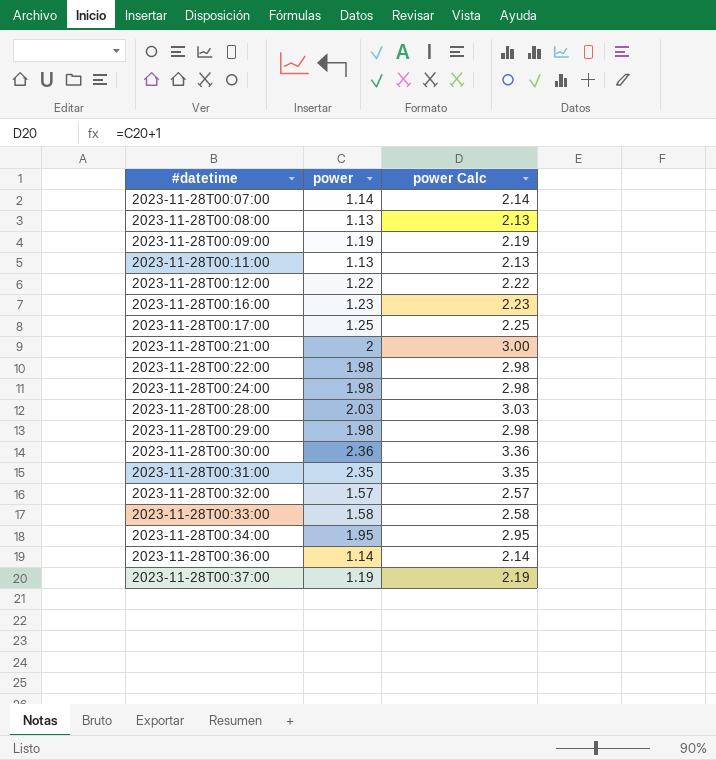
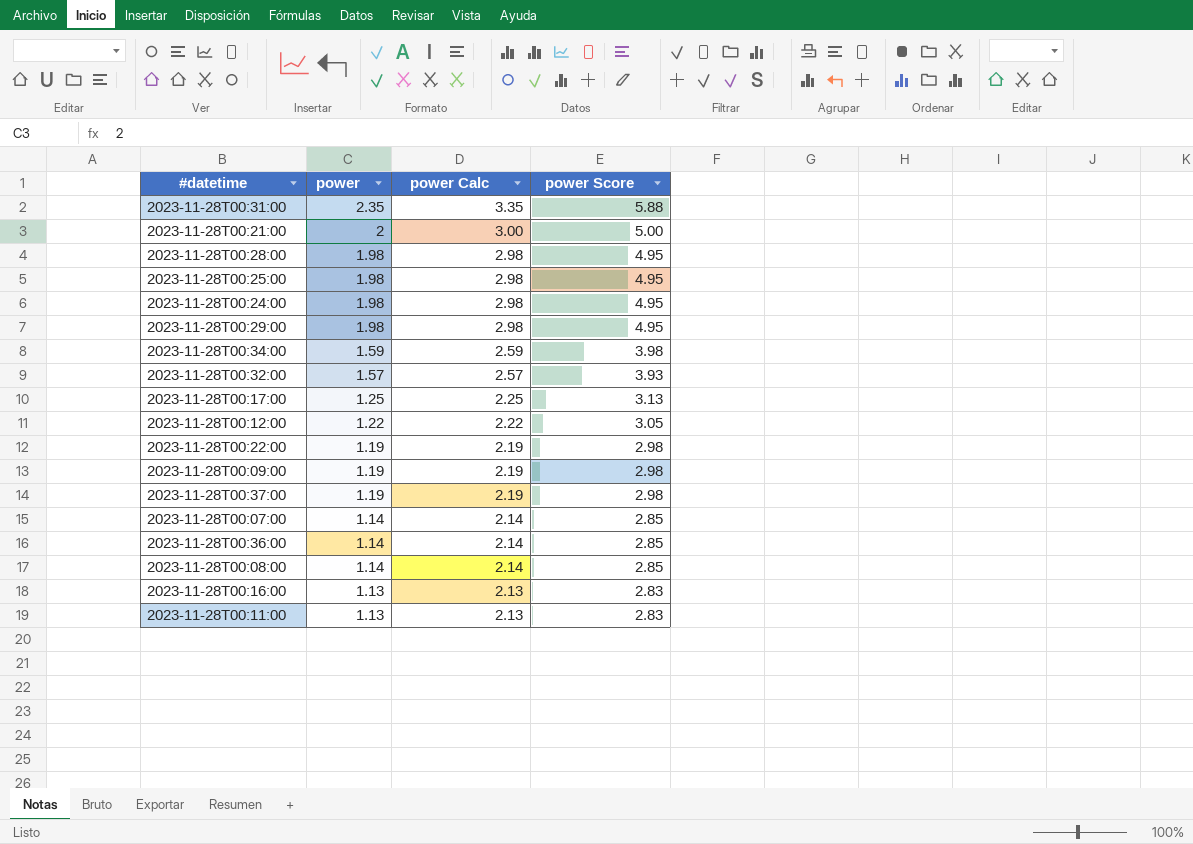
row order: #datetime ascending -> power descending
column power Score | formula: none -> [power] * 2.5
row 2023-11-28T00:30:00: 2.36 | 3.36 -> none
row 2023-11-28T00:33:00: 1.58 | 2.58 -> none
2023-11-28T00:28:00 | power: 2.03 -> 1.98
2023-11-28T00:28:00 | power Calc: 3.03 -> 2.98
row 2023-11-28T00:25:00: none -> 1.98 | 2.98 | 4.95
2023-11-28T00:34:00 | power: 1.95 -> 1.59
2023-11-28T00:34:00 | power Calc: 2.95 -> 2.59
2023-11-28T00:22:00 | power: 1.98 -> 1.19
2023-11-28T00:22:00 | power Calc: 2.98 -> 2.19
2023-11-28T00:08:00 | power: 1.13 -> 1.14
2023-11-28T00:08:00 | power Calc: 2.13 -> 2.14
2023-11-28T00:16:00 | power: 1.23 -> 1.13
2023-11-28T00:16:00 | power Calc: 2.23 -> 2.13

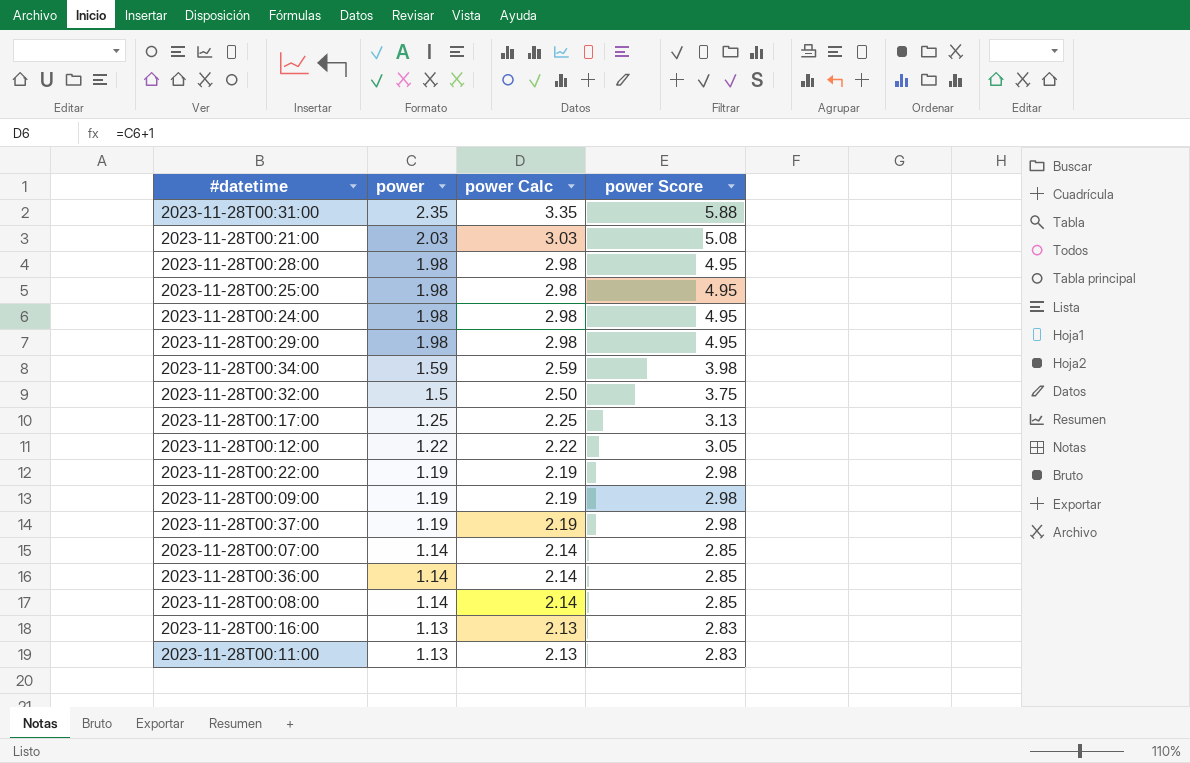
2023-11-28T00:21:00 | power: 2 -> 2.03
2023-11-28T00:21:00 | power Calc: 3.00 -> 3.03
2023-11-28T00:21:00 | power Score: 5.00 -> 5.08
2023-11-28T00:32:00 | power: 1.57 -> 1.5
2023-11-28T00:32:00 | power Calc: 2.57 -> 2.50
2023-11-28T00:32:00 | power Score: 3.93 -> 3.75

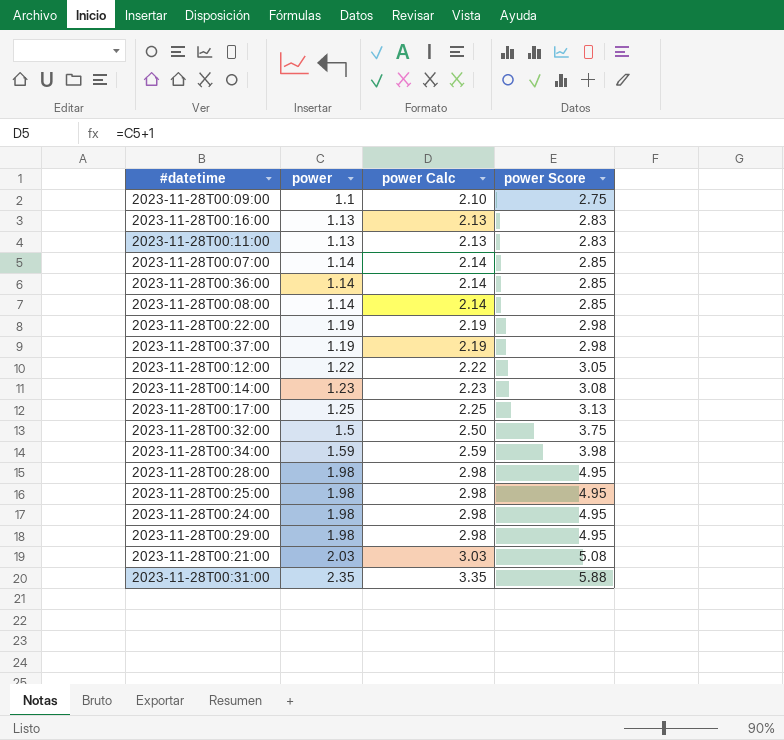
row order: power descending -> power ascending
2023-11-28T00:09:00 | power: 1.19 -> 1.1
2023-11-28T00:09:00 | power Calc: 2.19 -> 2.10
2023-11-28T00:09:00 | power Score: 2.98 -> 2.75
row 2023-11-28T00:14:00: none -> 1.23 | 2.23 | 3.08

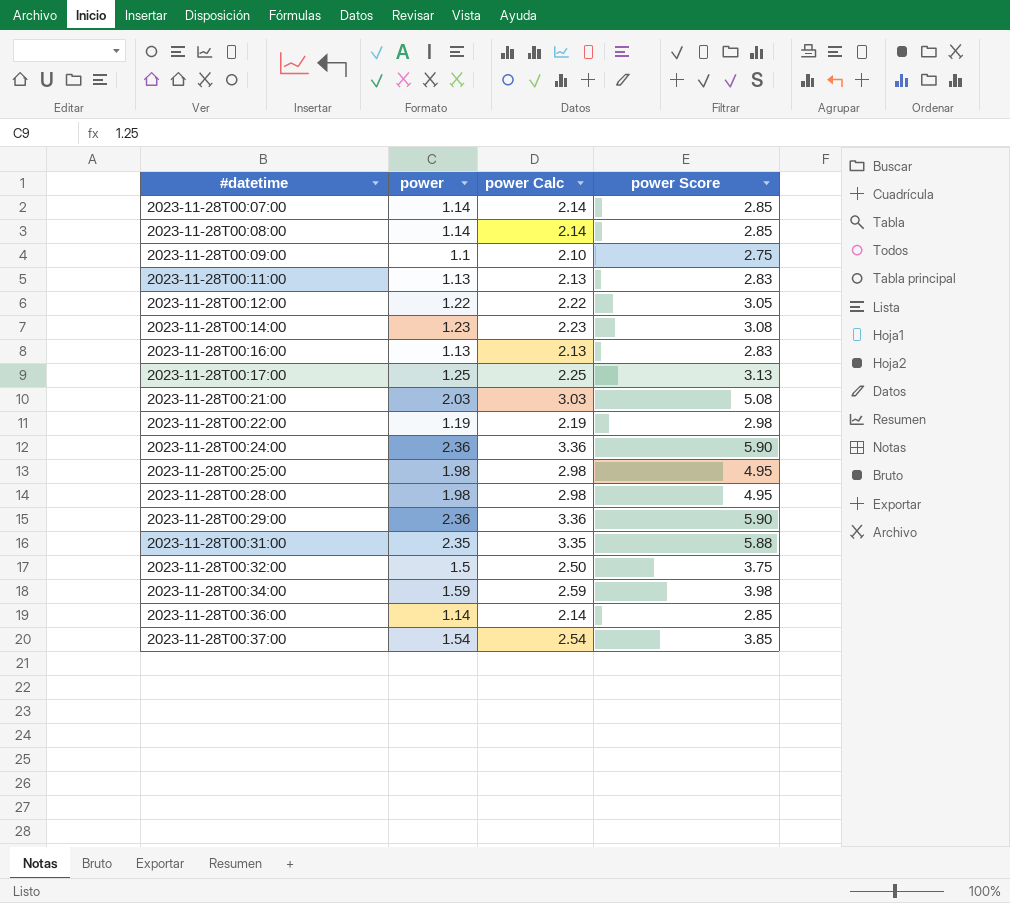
row order: power ascending -> #datetime ascending
2023-11-28T00:24:00 | power: 1.98 -> 2.36
2023-11-28T00:24:00 | power Calc: 2.98 -> 3.36
2023-11-28T00:24:00 | power Score: 4.95 -> 5.90
2023-11-28T00:29:00 | power: 1.98 -> 2.36
2023-11-28T00:29:00 | power Calc: 2.98 -> 3.36
2023-11-28T00:29:00 | power Score: 4.95 -> 5.90
2023-11-28T00:37:00 | power: 1.19 -> 1.54
2023-11-28T00:37:00 | power Calc: 2.19 -> 2.54
2023-11-28T00:37:00 | power Score: 2.98 -> 3.85

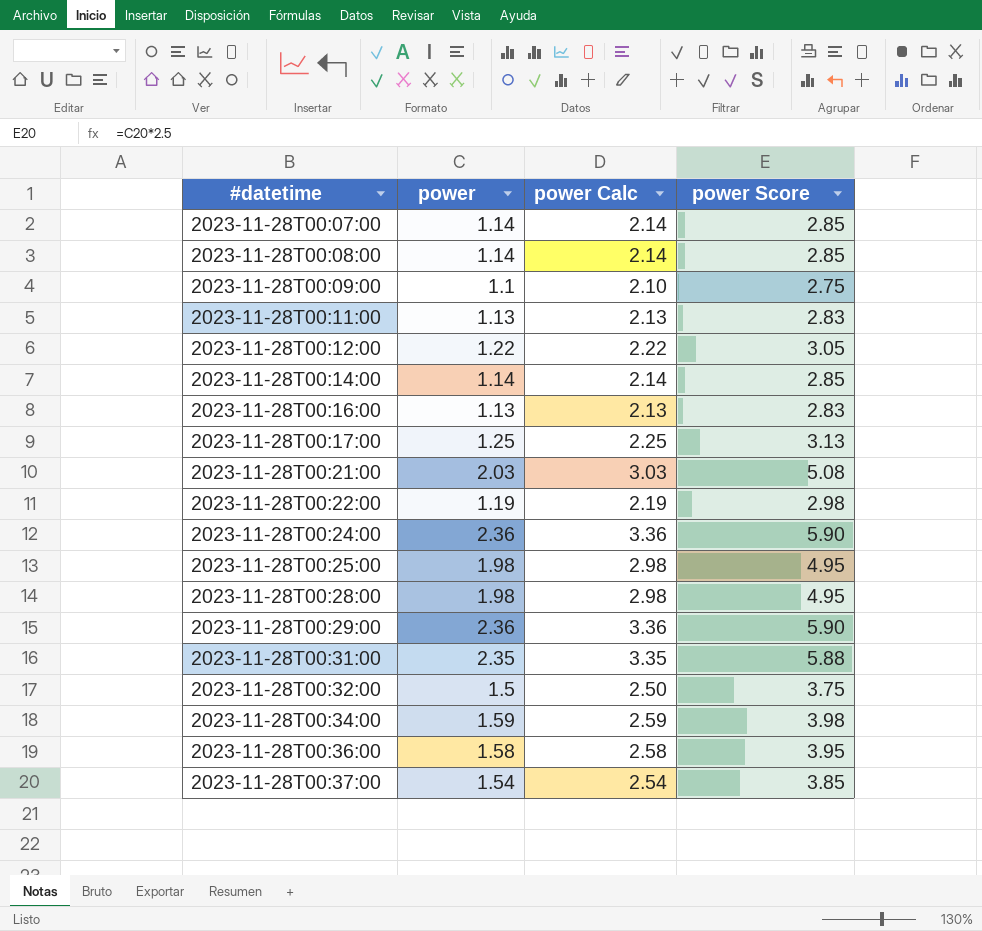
2023-11-28T00:14:00 | power: 1.23 -> 1.14
2023-11-28T00:14:00 | power Calc: 2.23 -> 2.14
2023-11-28T00:14:00 | power Score: 3.08 -> 2.85
2023-11-28T00:36:00 | power: 1.14 -> 1.58
2023-11-28T00:36:00 | power Calc: 2.14 -> 2.58
2023-11-28T00:36:00 | power Score: 2.85 -> 3.95

